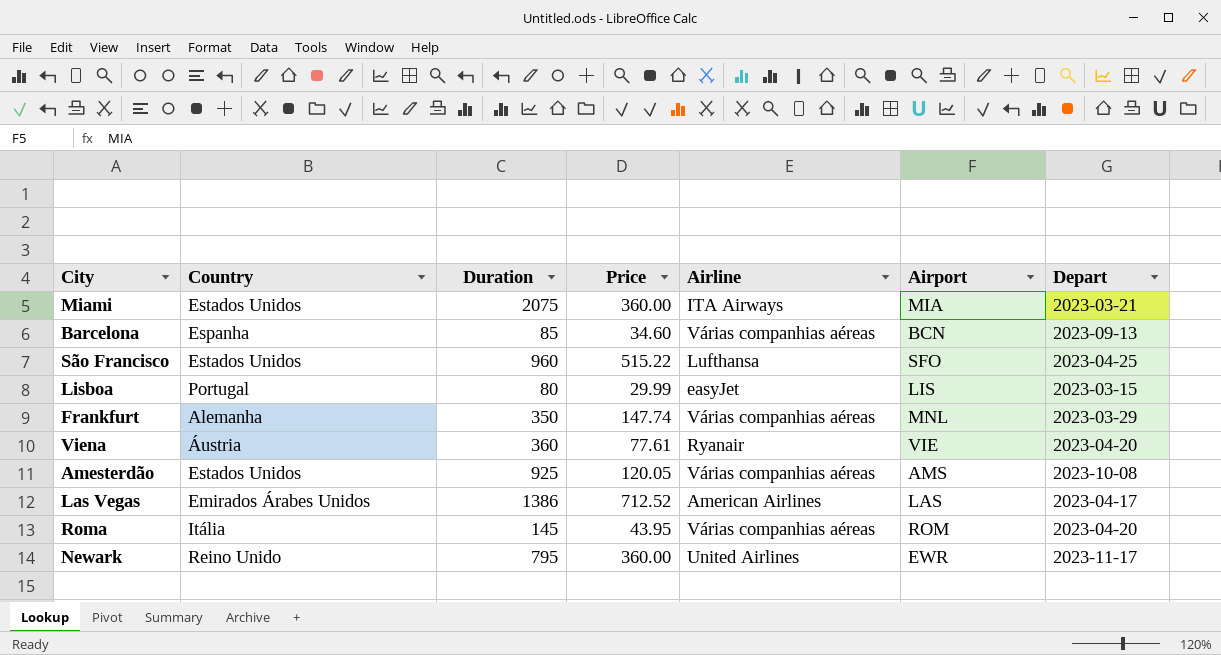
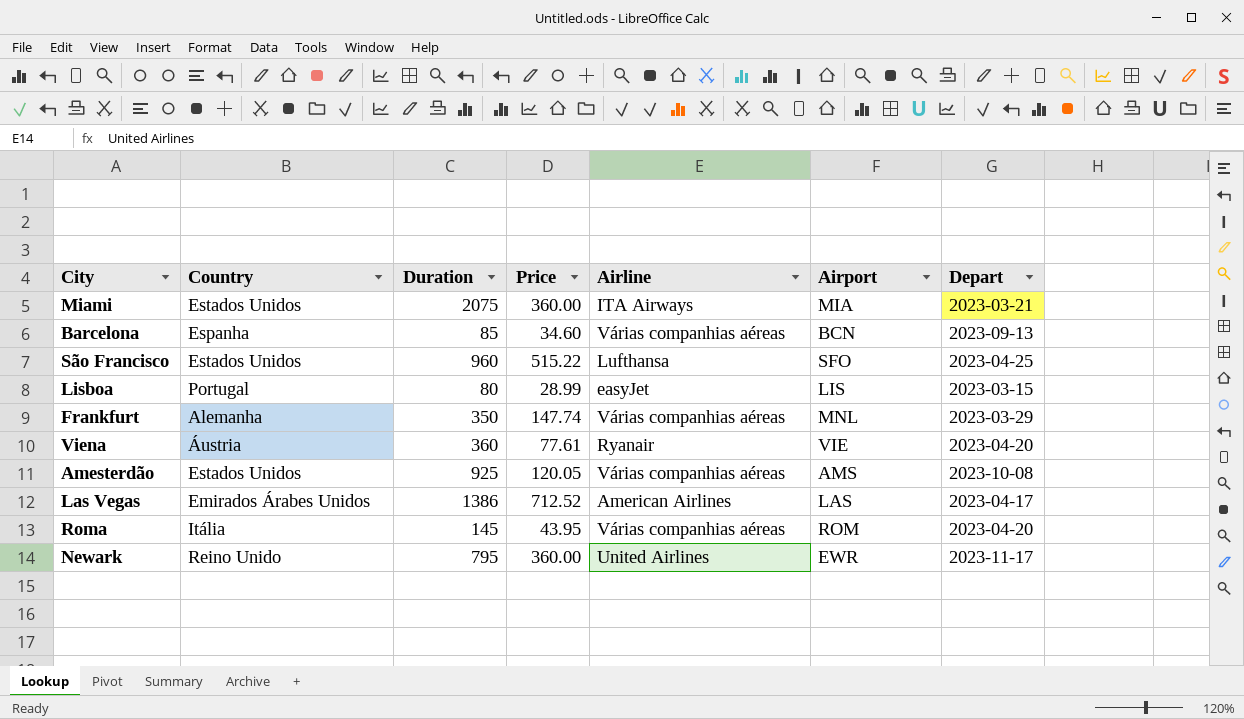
Lisboa | Price: 29.99 -> 28.99

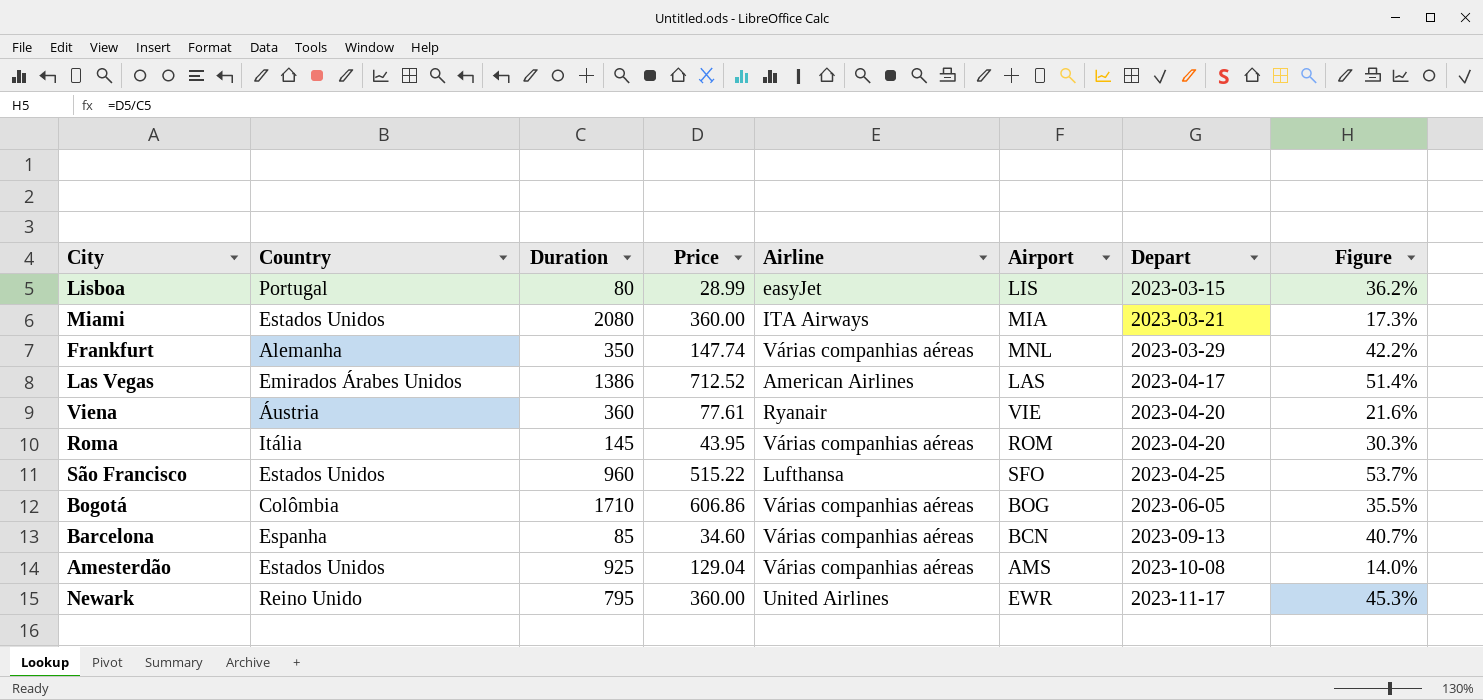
row order: none -> Depart ascending
column Figure | formula: none -> [Price] / [Duration]
Miami | Duration: 2075 -> 2080
row Bogotá: none -> Colômbia | 1710 | 606.86 | Várias companhias aéreas | BOG | 2023-06-05 | 35.5%
Amesterdão | Price: 120.05 -> 129.04

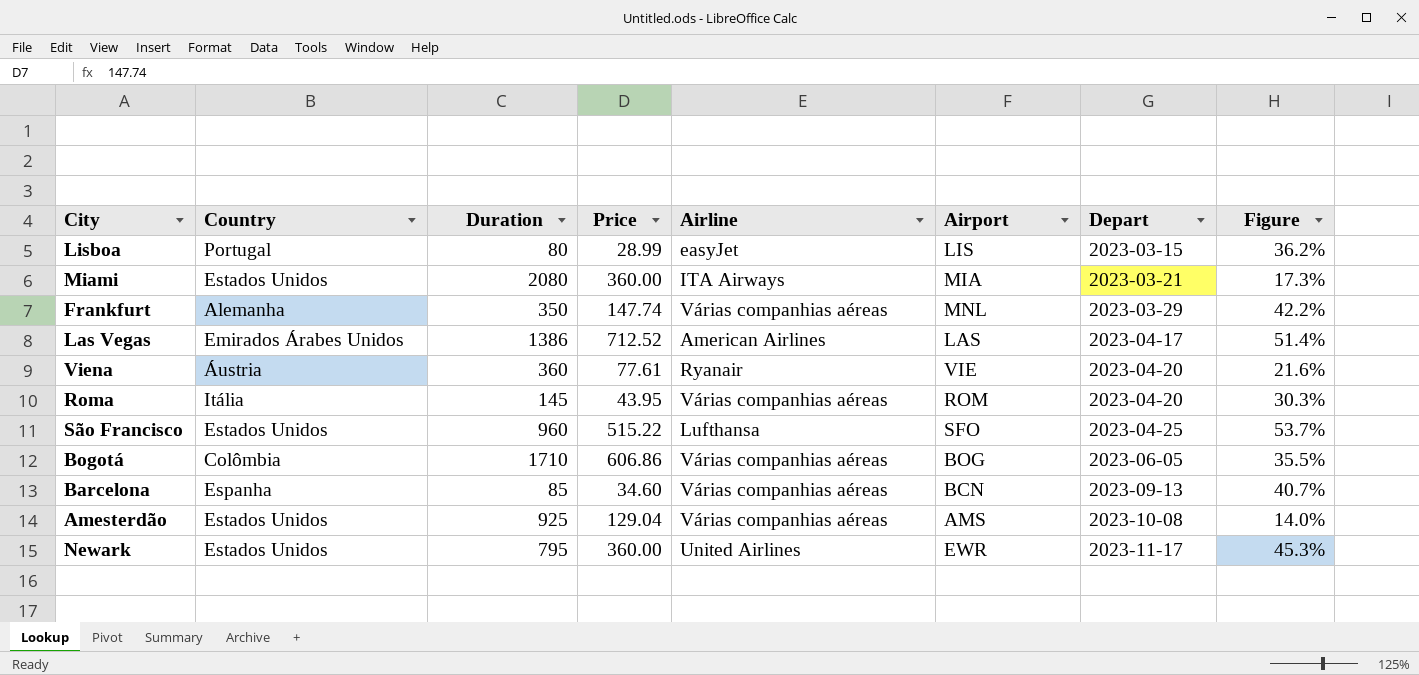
Newark | Country: Reino Unido -> Estados Unidos

